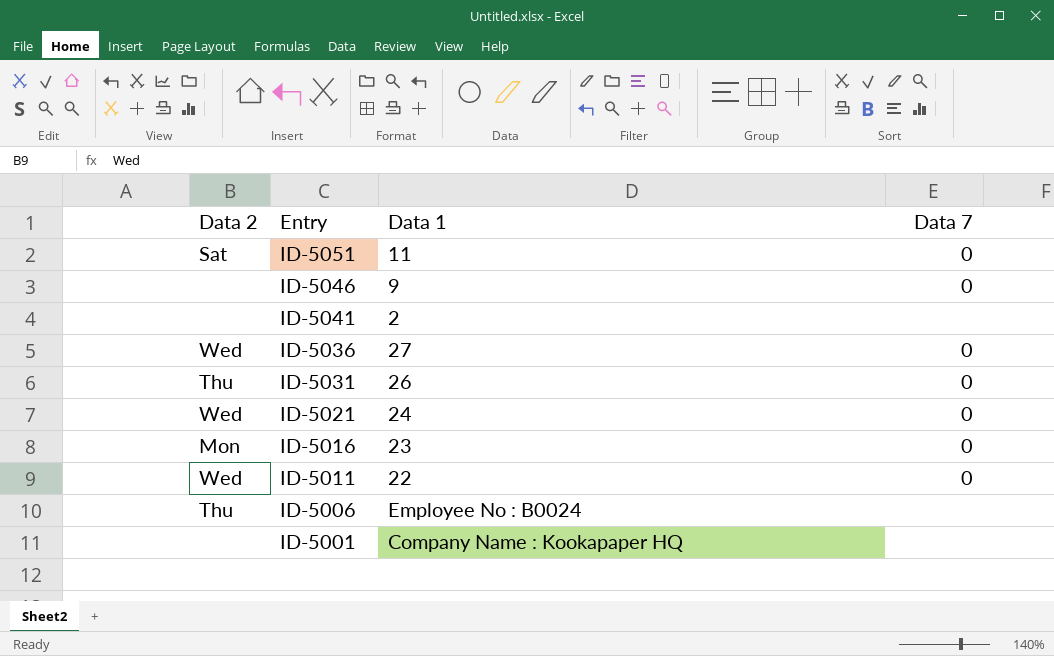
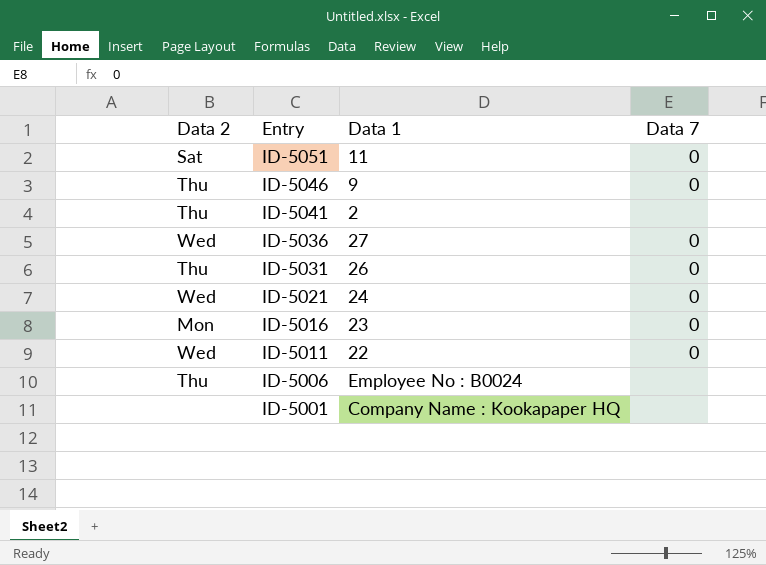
ID-5046 | Data 2: none -> Thu
ID-5041 | Data 2: none -> Thu

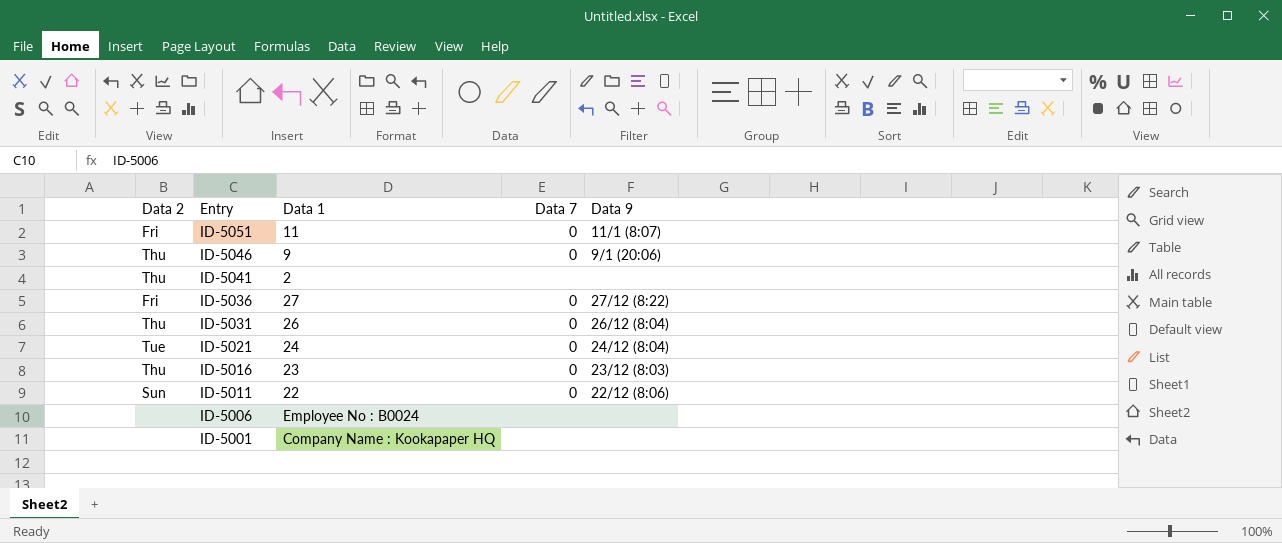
column Data 9 | position: none -> 5
ID-5051 | Data 2: Sat -> Fri
ID-5036 | Data 2: Wed -> Fri
ID-5021 | Data 2: Wed -> Tue
ID-5016 | Data 2: Mon -> Thu
ID-5011 | Data 2: Wed -> Sun
ID-5006 | Data 2: Thu -> none

